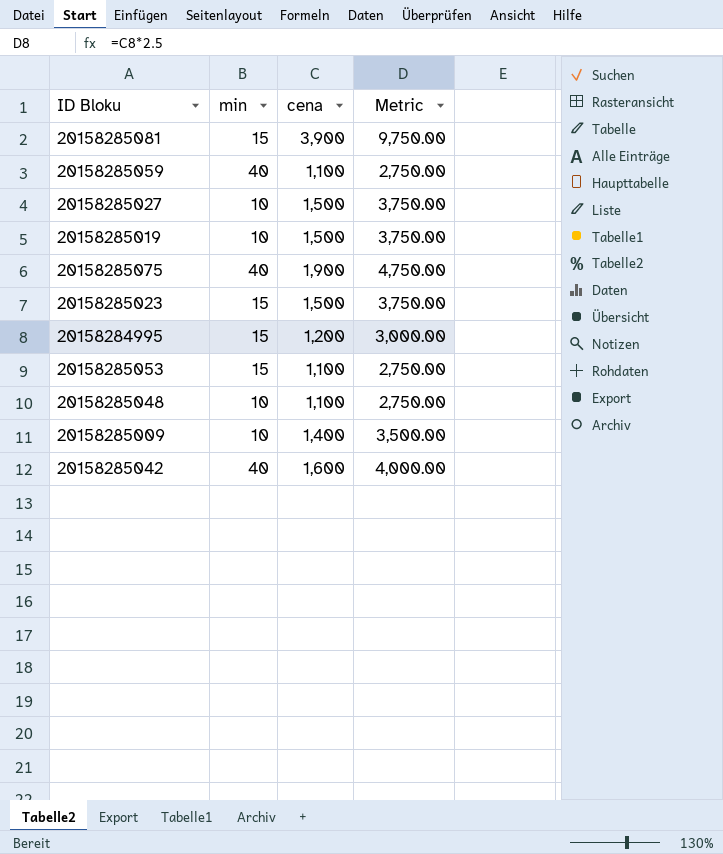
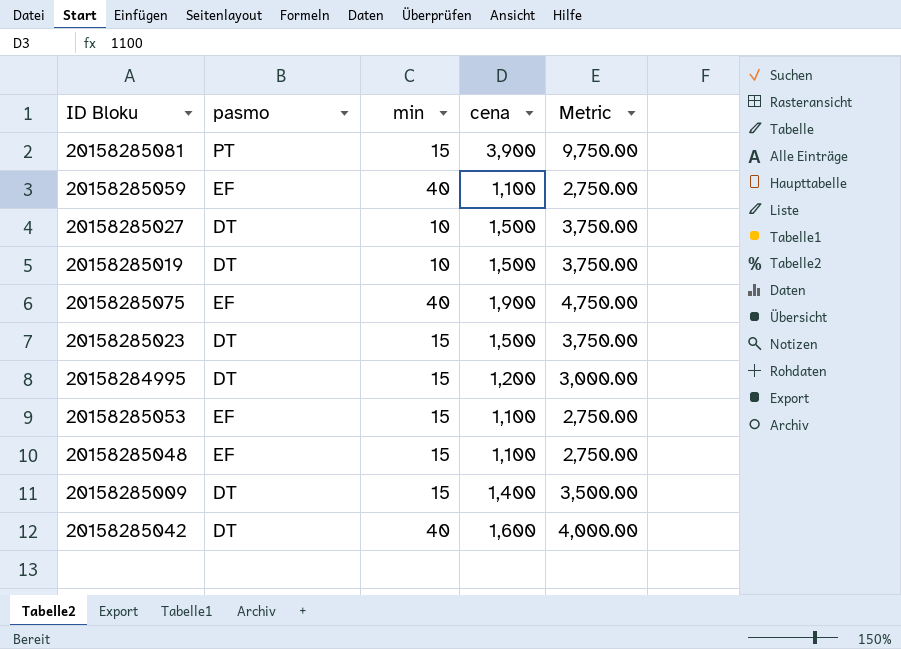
column pasmo | position: none -> 2
20158285048 | min: 10 -> 15
20158285009 | min: 10 -> 15

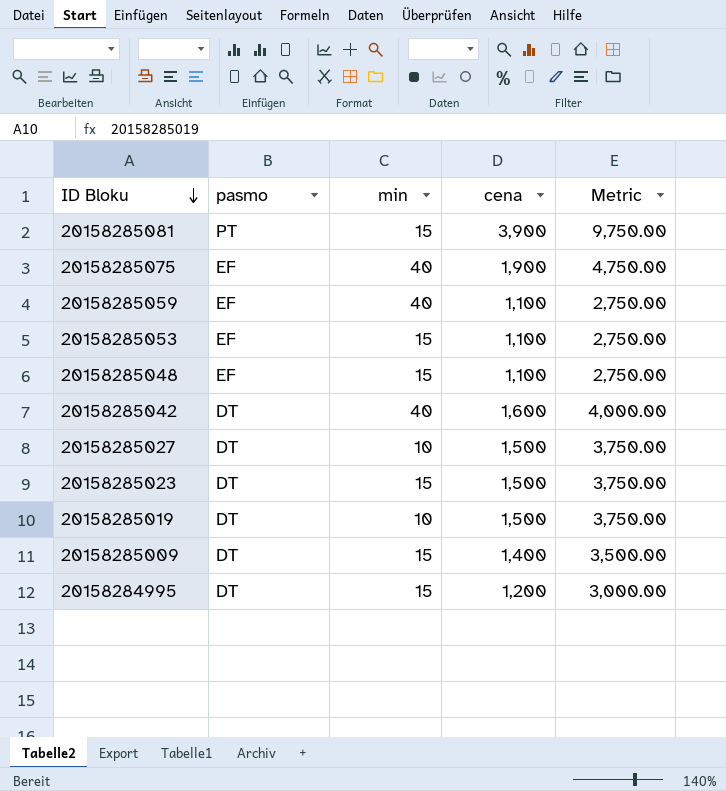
row order: none -> ID Bloku descending

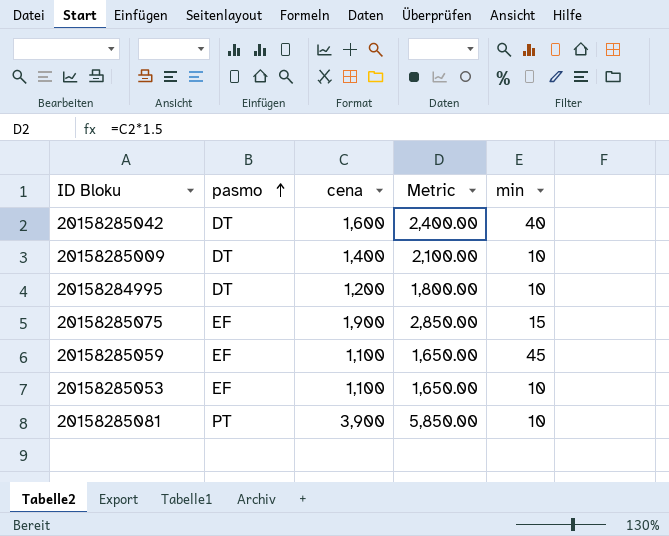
row order: ID Bloku descending -> pasmo ascending
column Metric | formula: [cena] * 2.5 -> [cena] * 1.5
column min | position: 3 -> 5
row 20158285048: EF | 15 | 1,100 | 2,750.00 -> none
row 20158285027: DT | 10 | 1,500 | 3,750.00 -> none
row 20158285023: DT | 15 | 1,500 | 3,750.00 -> none
row 20158285019: DT | 10 | 1,500 | 3,750.00 -> none
20158285009 | min: 15 -> 10
20158284995 | min: 15 -> 10
20158285075 | min: 40 -> 15
20158285059 | min: 40 -> 45
20158285053 | min: 15 -> 10
20158285081 | min: 15 -> 10

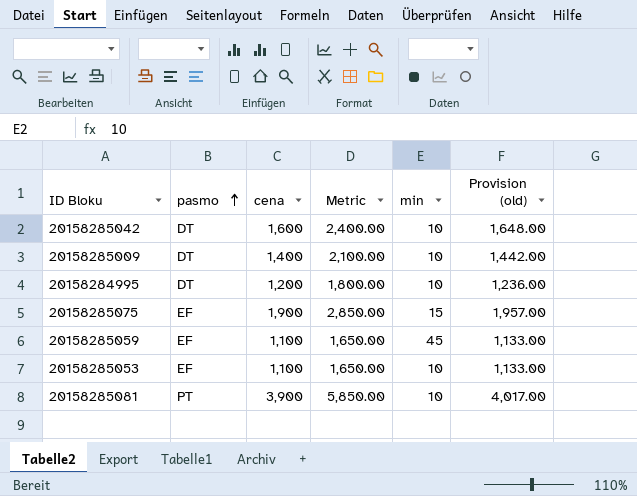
column Provision (old) | formula: none -> [cena] * 1.03
20158285042 | min: 40 -> 10

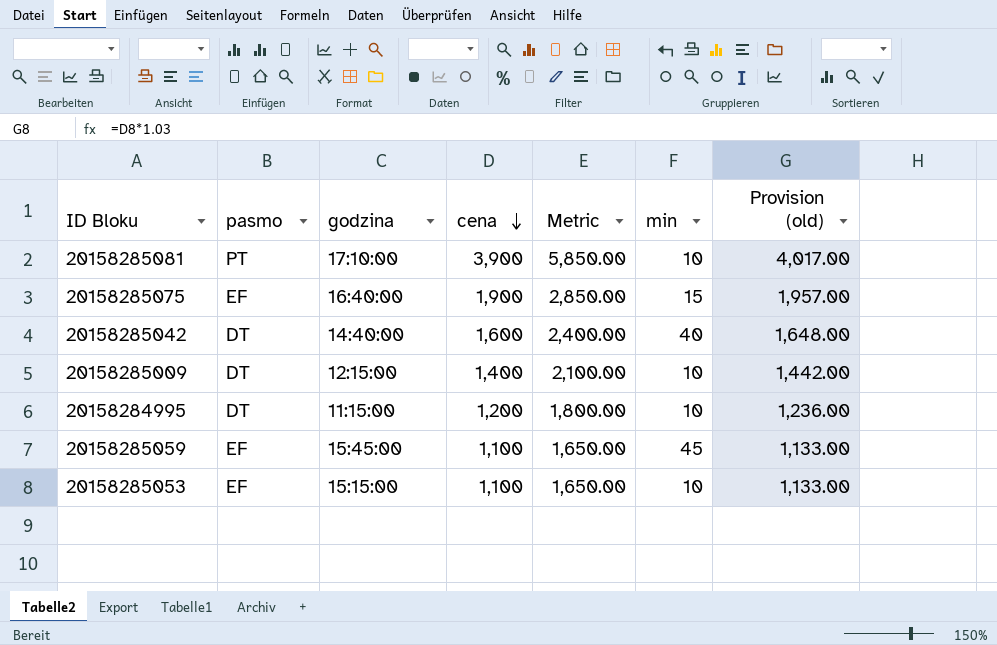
row order: pasmo ascending -> cena descending
column godzina | position: none -> 3
20158285042 | min: 10 -> 40

